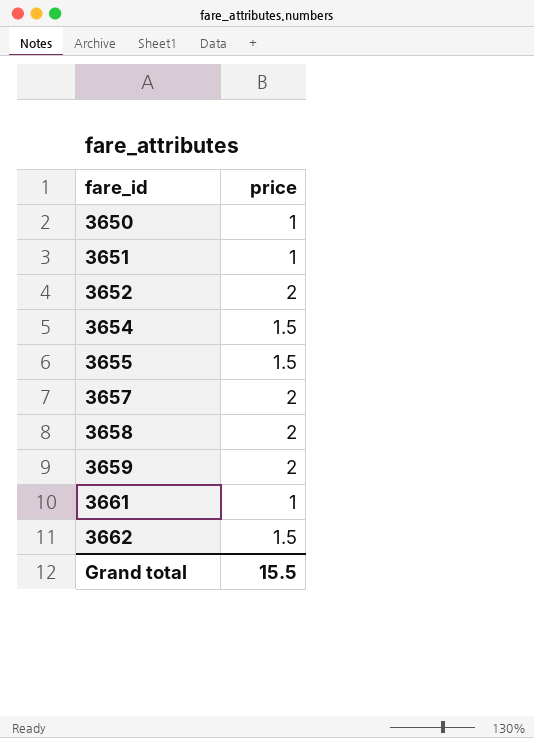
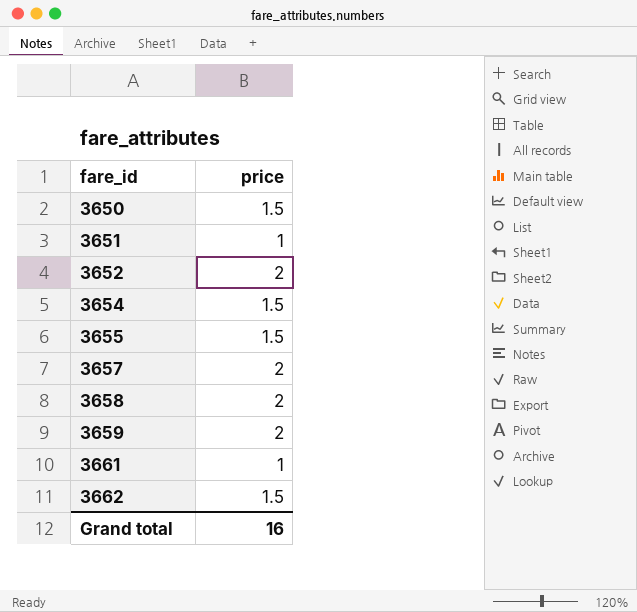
3650 | price: 1 -> 1.5
Grand total | price: 15.5 -> 16

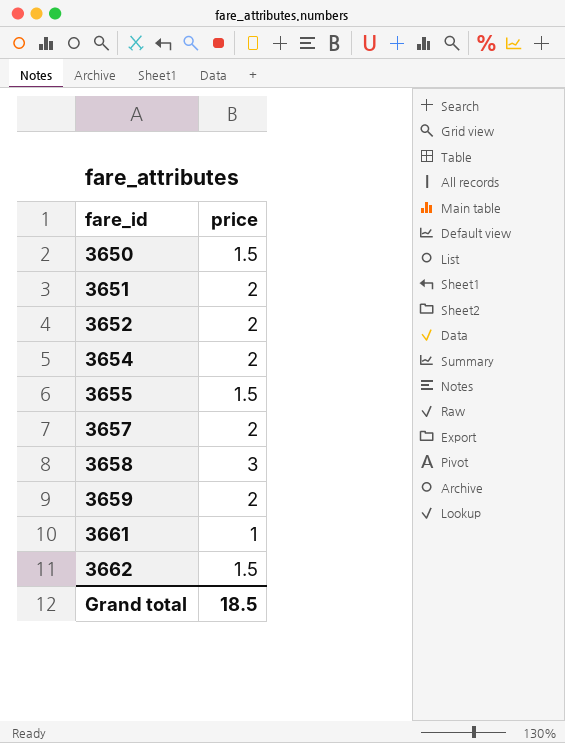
3651 | price: 1 -> 2
3654 | price: 1.5 -> 2
3658 | price: 2 -> 3
Grand total | price: 16 -> 18.5

